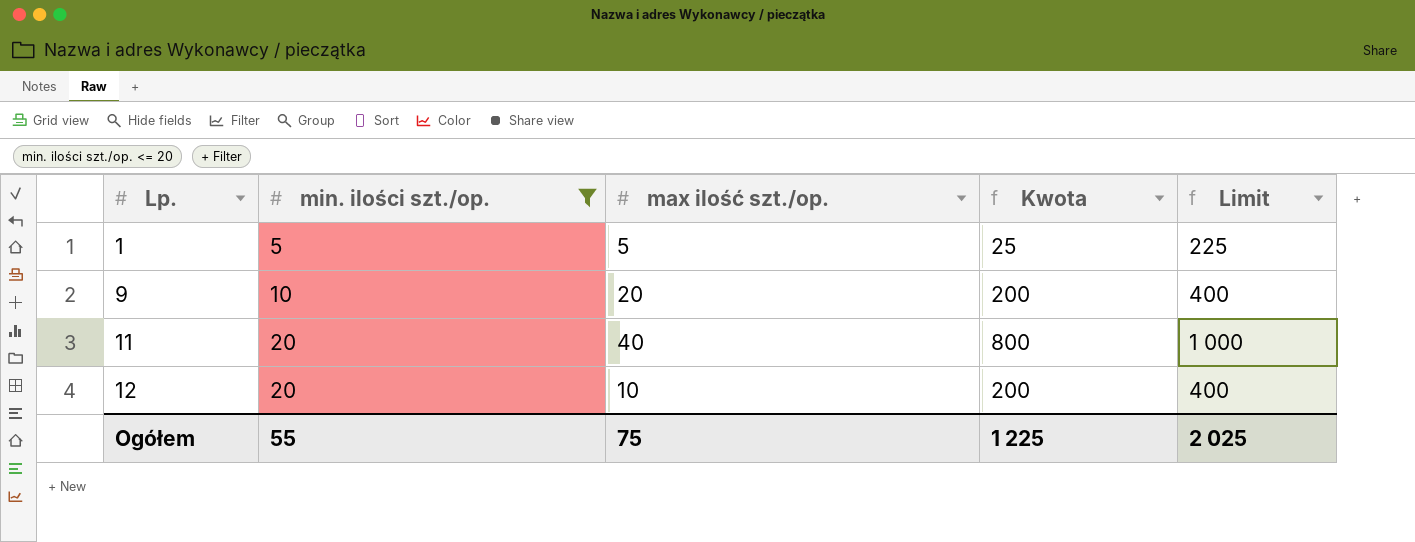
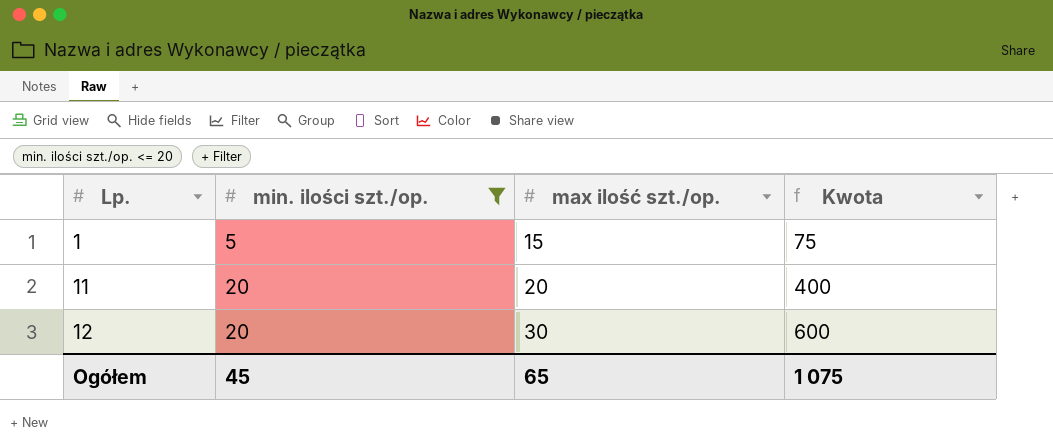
column Limit | formula: [Kwota] + 200 -> none
row 9: 10 | 20 | 200 | 400 -> none
1 | max ilość szt./op.: 5 -> 15
1 | Kwota: 25 -> 75
11 | max ilość szt./op.: 40 -> 20
11 | Kwota: 800 -> 400
12 | max ilość szt./op.: 10 -> 30
12 | Kwota: 200 -> 600
Ogółem | min. ilości szt./op.: 55 -> 45
Ogółem | max ilość szt./op.: 75 -> 65
Ogółem | Kwota: 1 225 -> 1 075

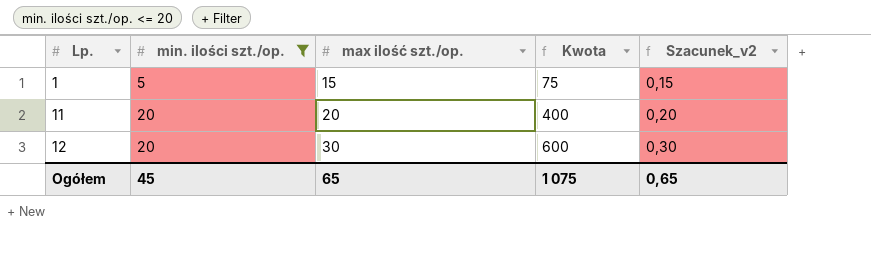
column Szacunek_v2 | formula: none -> [max ilość szt./op.] * 0,01

